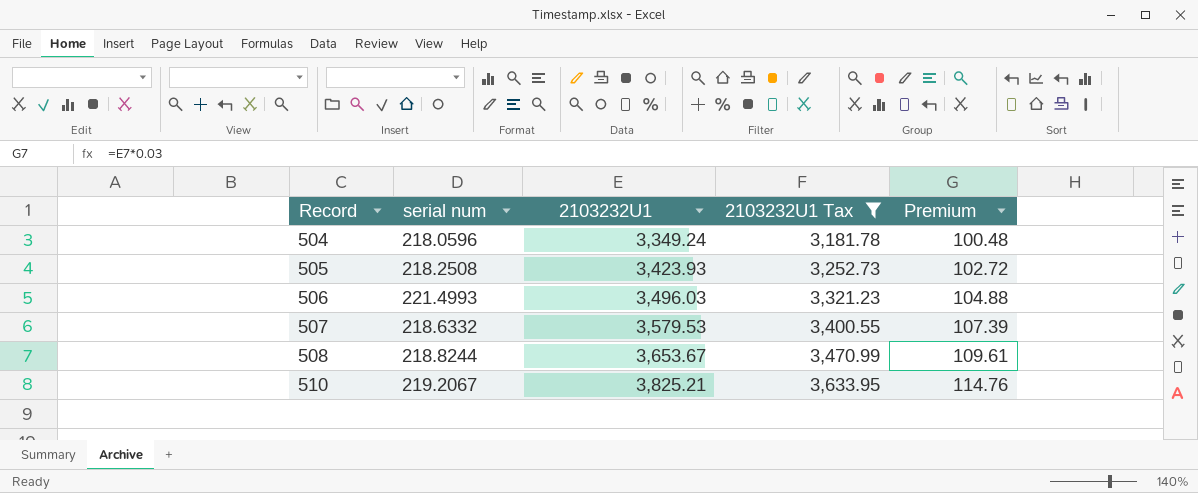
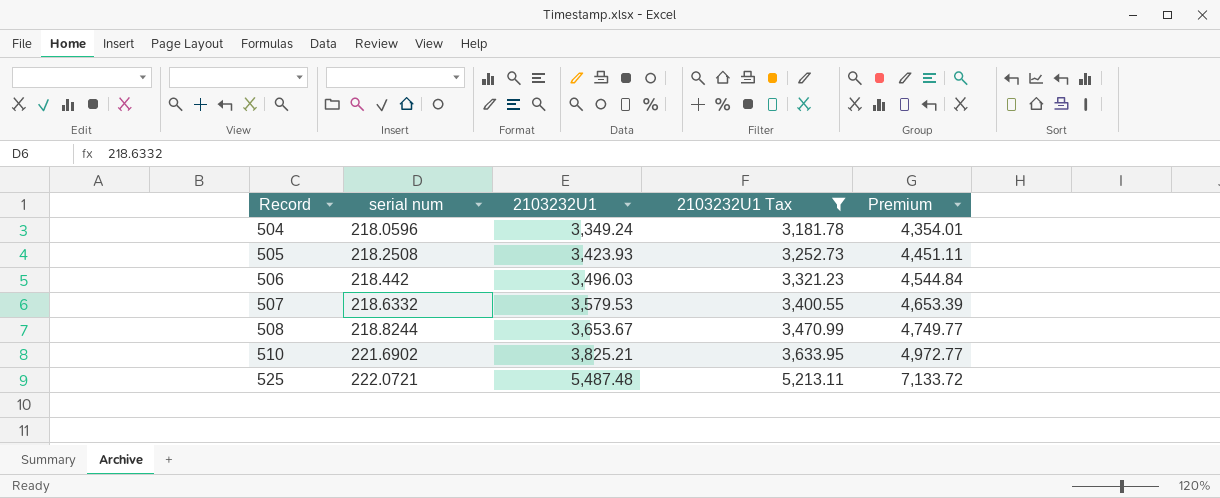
column Premium | formula: [2103232U1] * 0.03 -> [2103232U1] * 1.3
506 | serial num: 221.4993 -> 218.442
510 | serial num: 219.2067 -> 221.6902
row 525: none -> 222.0721 | 5,487.48 | 5,213.11 | 7,133.72

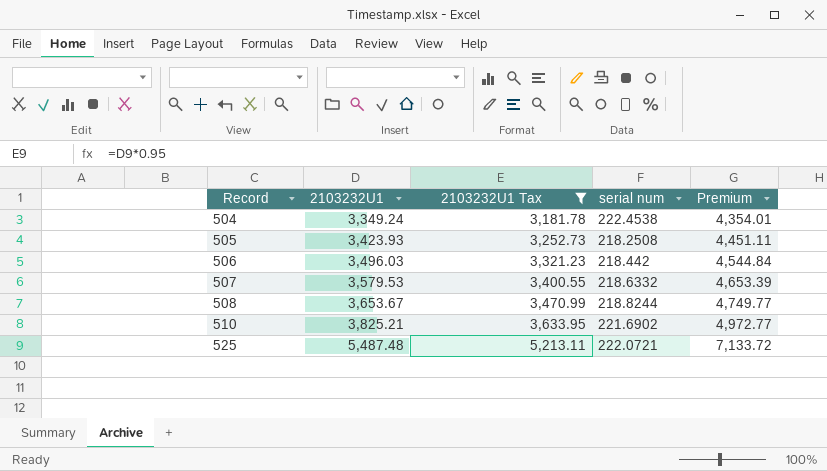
column serial num | position: 2 -> 4
504 | serial num: 218.0596 -> 222.4538

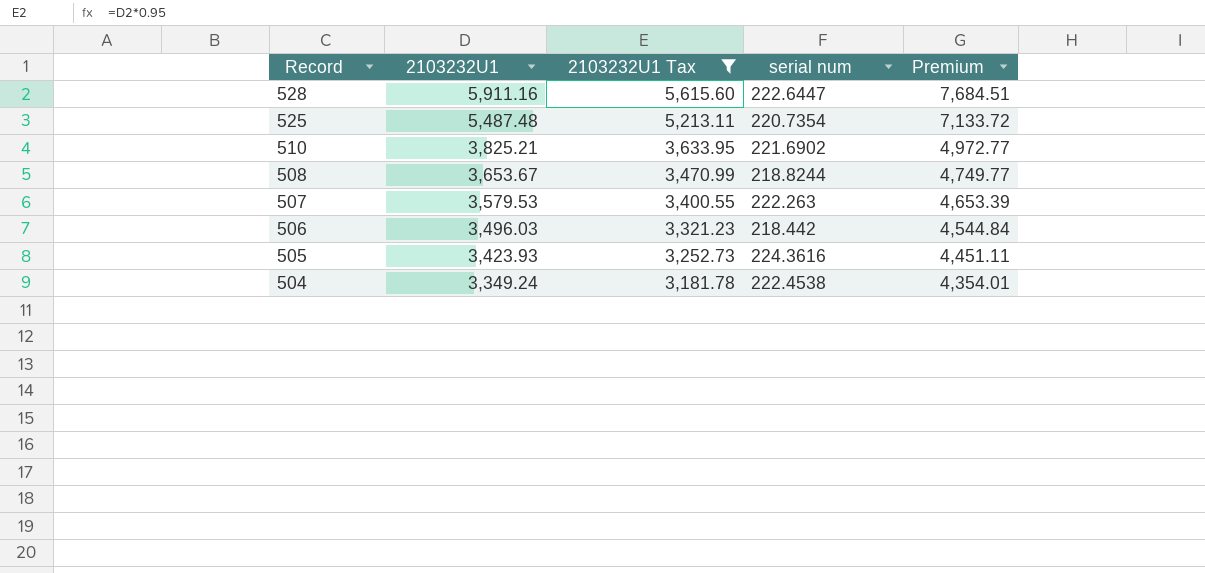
row order: Record ascending -> Record descending
row 528: none -> 5,911.16 | 5,615.60 | 222.6447 | 7,684.51
525 | serial num: 222.0721 -> 220.7354
507 | serial num: 218.6332 -> 222.263
505 | serial num: 218.2508 -> 224.3616

